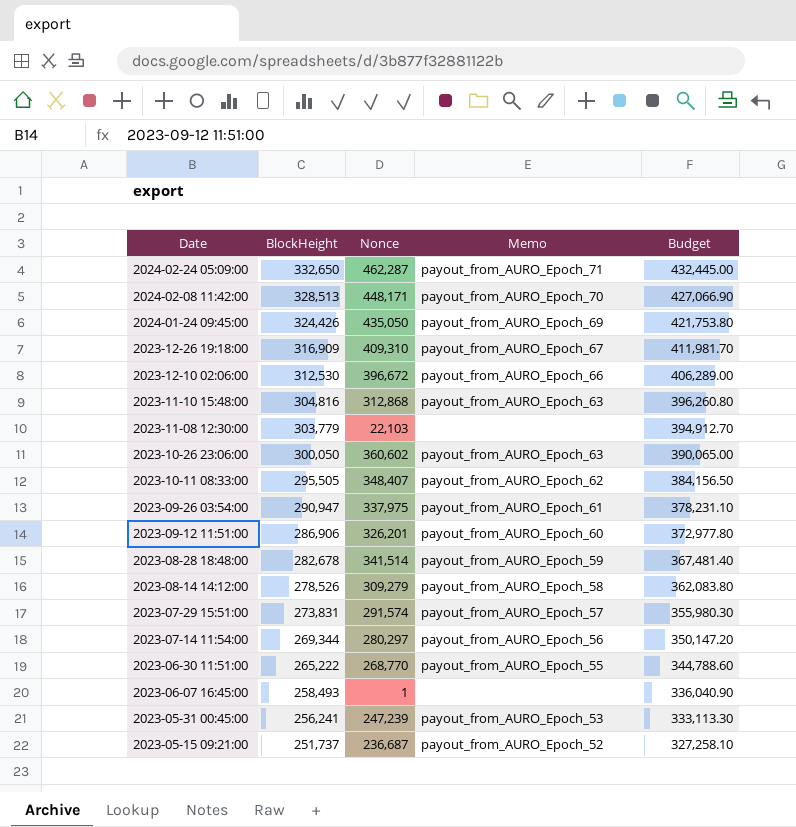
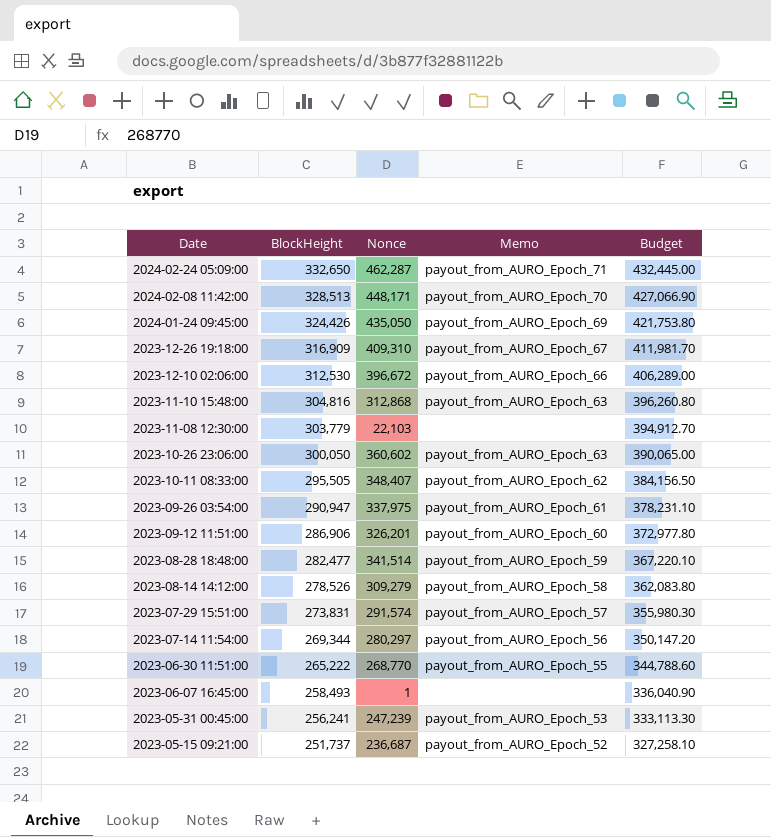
2023-08-28 18:48:00 | BlockHeight: 282,678 -> 282,477
2023-08-28 18:48:00 | Budget: 367,481.40 -> 367,220.10

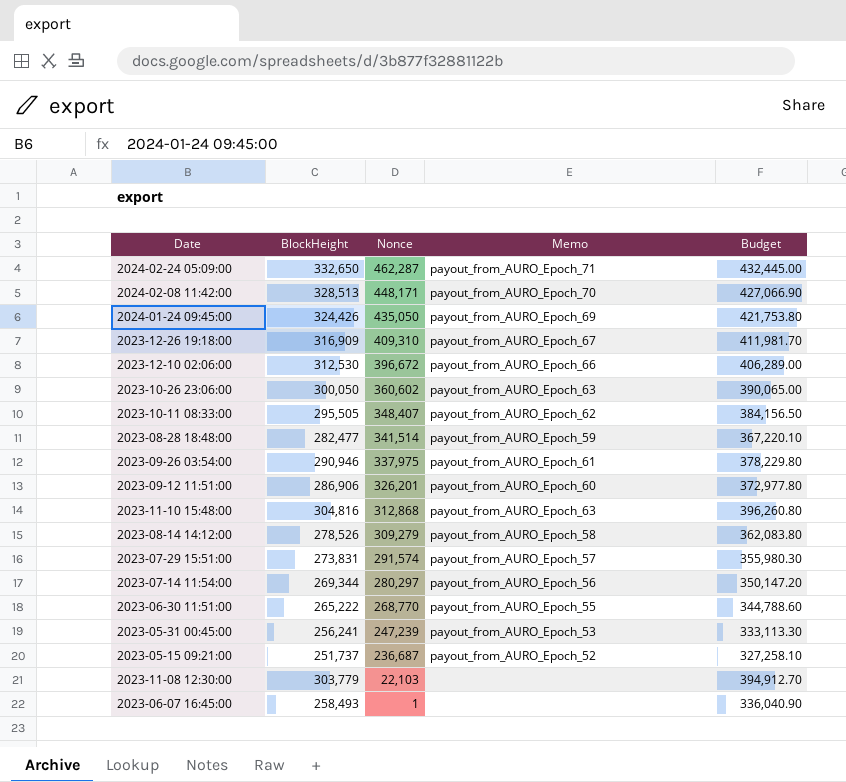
row order: Date descending -> Nonce descending
2023-09-26 03:54:00 | BlockHeight: 290,947 -> 290,946
2023-09-26 03:54:00 | Budget: 378,231.10 -> 378,229.80

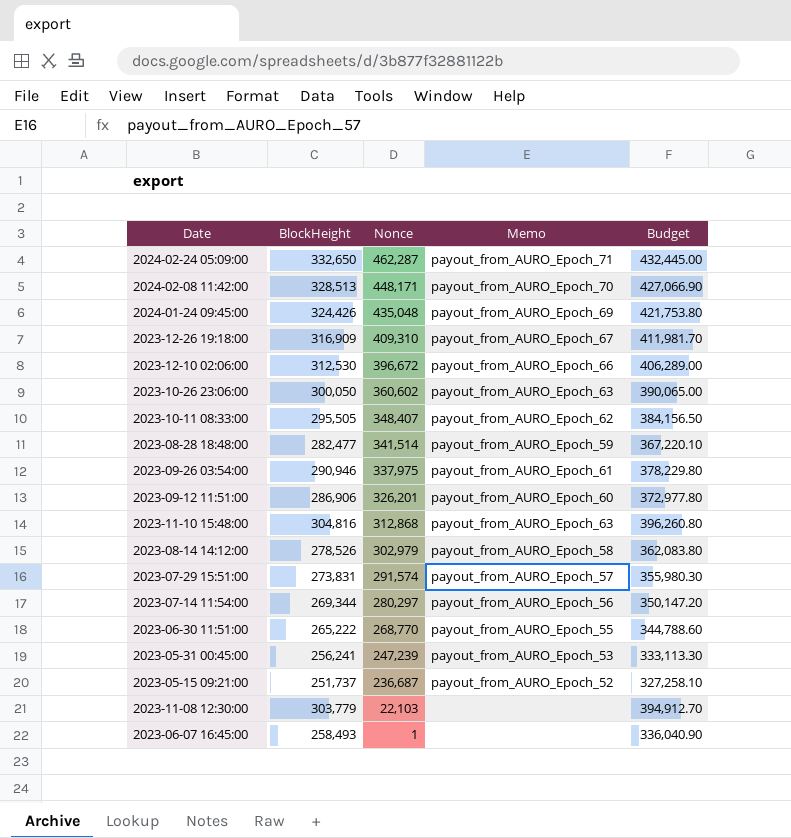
2024-01-24 09:45:00 | Nonce: 435,050 -> 435,048
2023-08-14 14:12:00 | Nonce: 309,279 -> 302,979

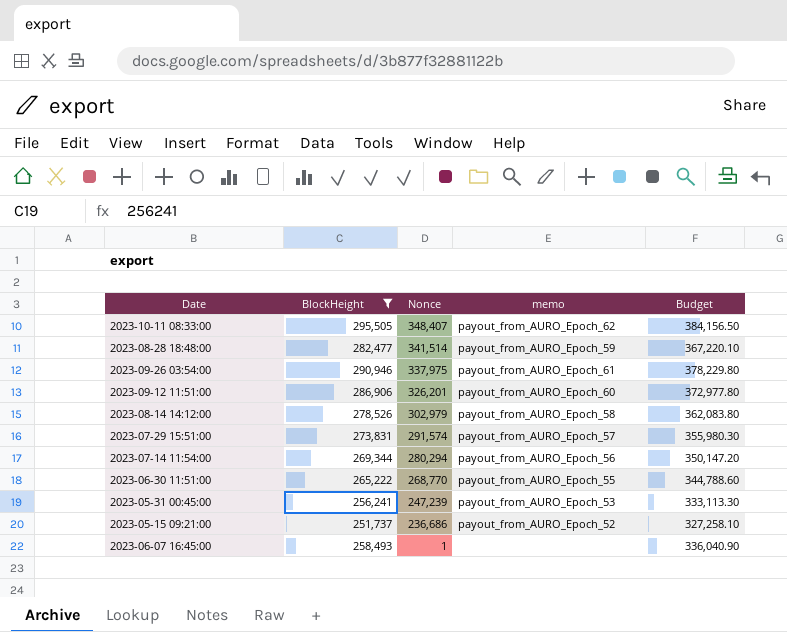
filter: none -> BlockHeight <= 295,505
column name: Memo -> memo
2023-07-14 11:54:00 | Nonce: 280,297 -> 280,294
2023-05-15 09:21:00 | Nonce: 236,687 -> 236,686

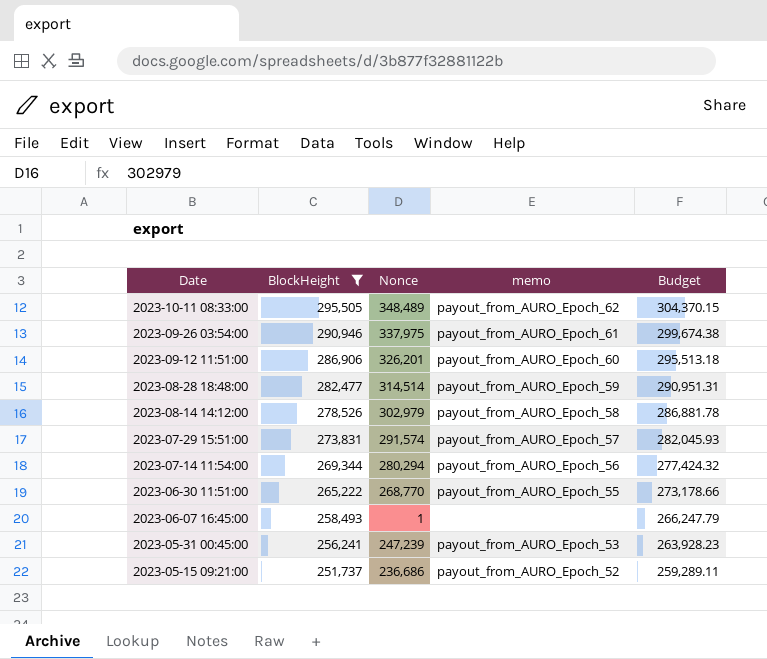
row order: Nonce descending -> Date descending
column Budget | formula: [BlockHeight] * 1.3 -> [BlockHeight] * 1.03
2023-10-11 08:33:00 | Nonce: 348,407 -> 348,489
2023-08-28 18:48:00 | Nonce: 341,514 -> 314,514

